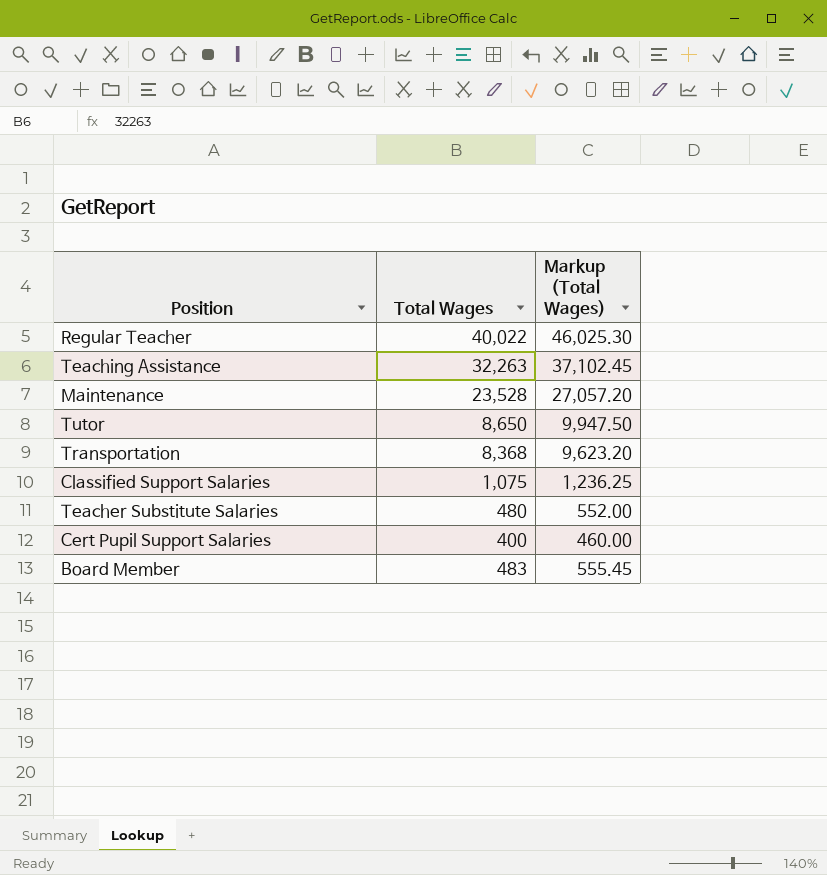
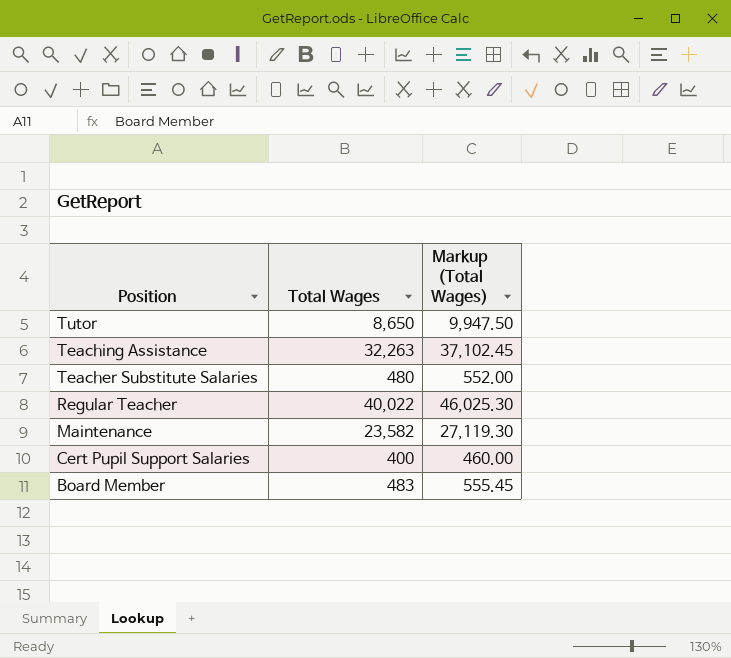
row order: none -> Position descending
row Transportation: 8,368 | 9,623.20 -> none
row Classified Support Salaries: 1,075 | 1,236.25 -> none
Maintenance | Total Wages: 23,528 -> 23,582
Maintenance | Markup (Total Wages): 27,057.20 -> 27,119.30

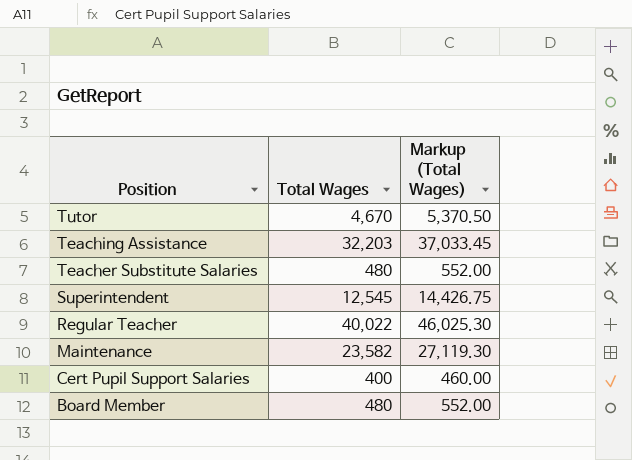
Tutor | Total Wages: 8,650 -> 4,670
Tutor | Markup (Total Wages): 9,947.50 -> 5,370.50
Teaching Assistance | Total Wages: 32,263 -> 32,203
Teaching Assistance | Markup (Total Wages): 37,102.45 -> 37,033.45
row Superintendent: none -> 12,545 | 14,426.75
Board Member | Total Wages: 483 -> 480
Board Member | Markup (Total Wages): 555.45 -> 552.00

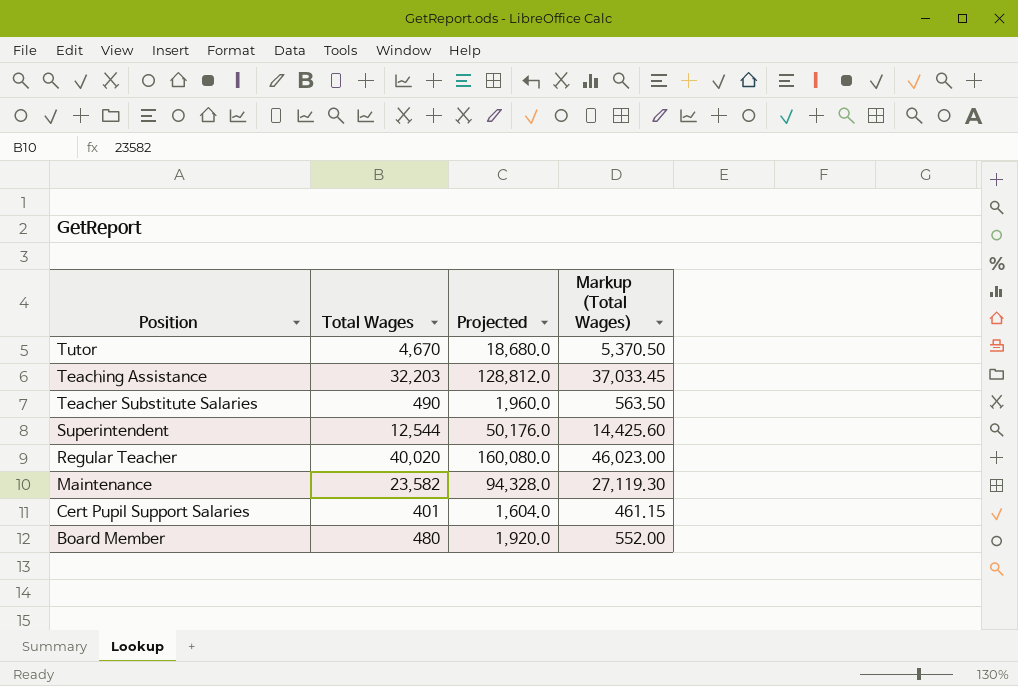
column Projected | formula: none -> [Total Wages] * 4
Teacher Substitute Salaries | Total Wages: 480 -> 490
Teacher Substitute Salaries | Markup (Total Wages): 552.00 -> 563.50
Superintendent | Total Wages: 12,545 -> 12,544
Superintendent | Markup (Total Wages): 14,426.75 -> 14,425.60
Regular Teacher | Total Wages: 40,022 -> 40,020
Regular Teacher | Markup (Total Wages): 46,025.30 -> 46,023.00
Cert Pupil Support Salaries | Total Wages: 400 -> 401
Cert Pupil Support Salaries | Markup (Total Wages): 460.00 -> 461.15

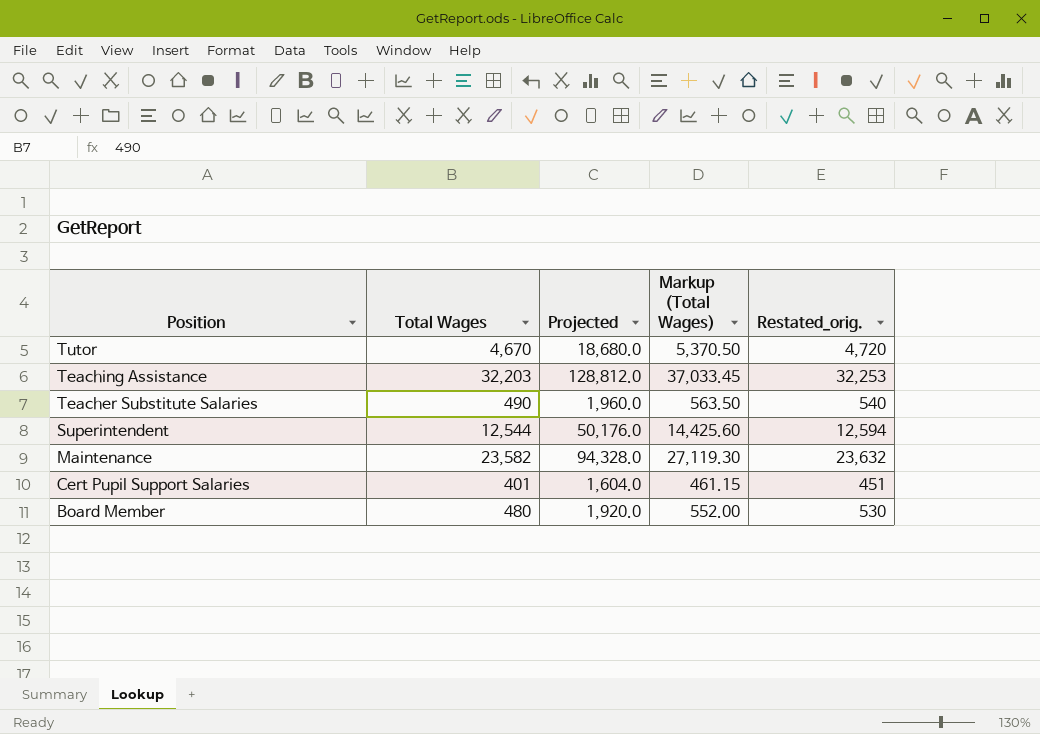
column Restated_orig. | formula: none -> [Total Wages] + 50
row Regular Teacher: 40,020 | 160,080.0 | 46,023.00 -> none

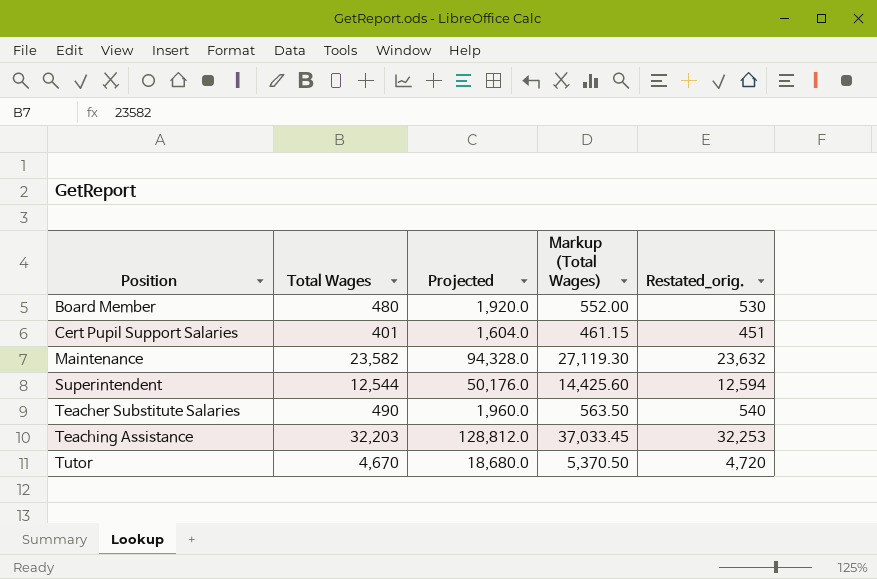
row order: Position descending -> Position ascending

